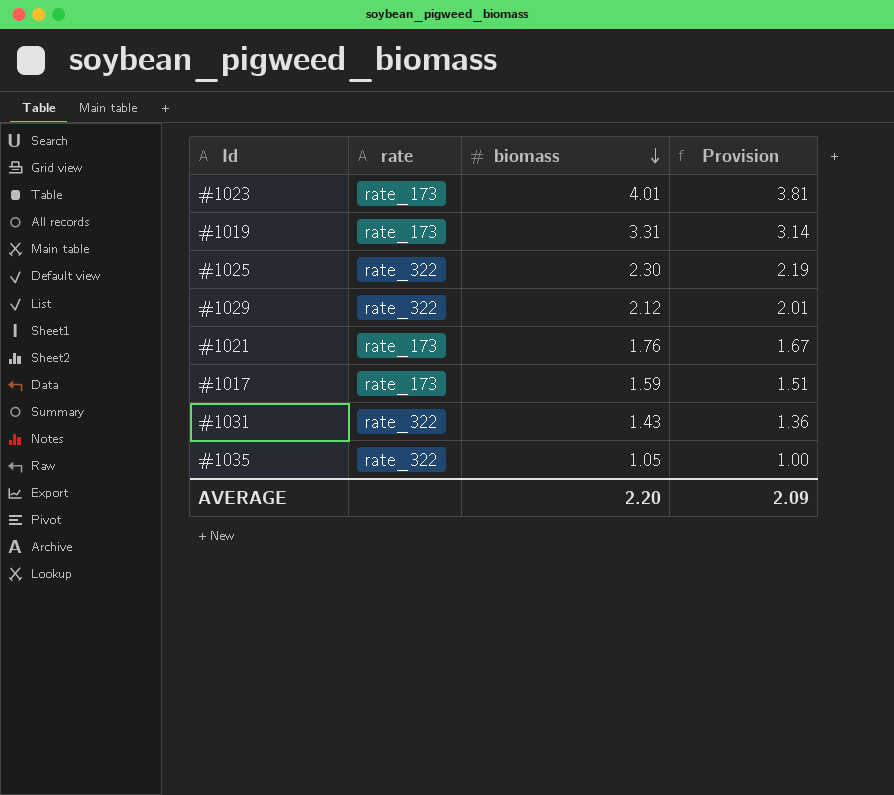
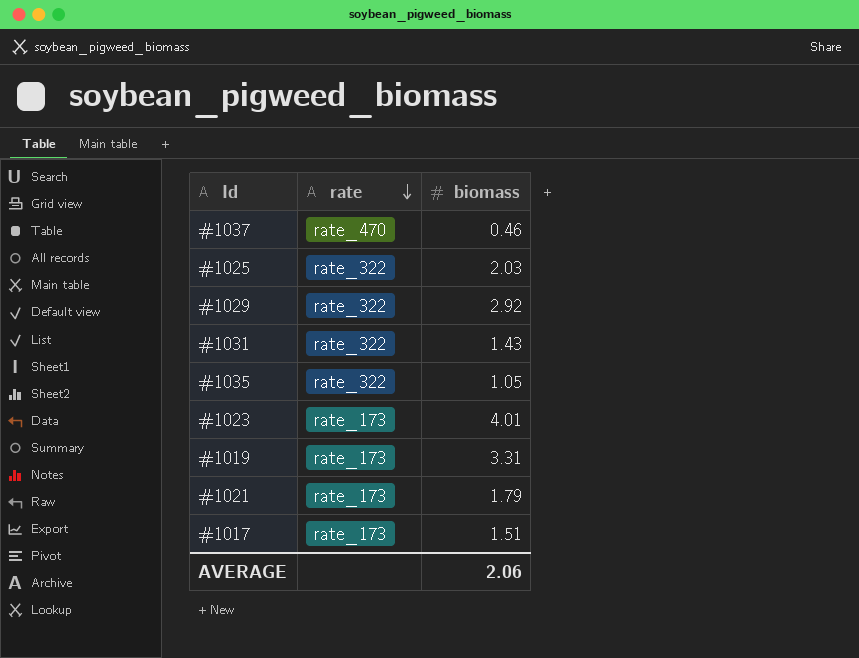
row order: biomass descending -> rate descending
column Provision | formula: [biomass] * 0.95 -> none
row #1037: none -> rate_470 | 0.46
#1025 | biomass: 2.30 -> 2.03
#1029 | biomass: 2.12 -> 2.92
#1021 | biomass: 1.76 -> 1.79
#1017 | biomass: 1.59 -> 1.51
AVERAGE | biomass: 2.20 -> 2.06

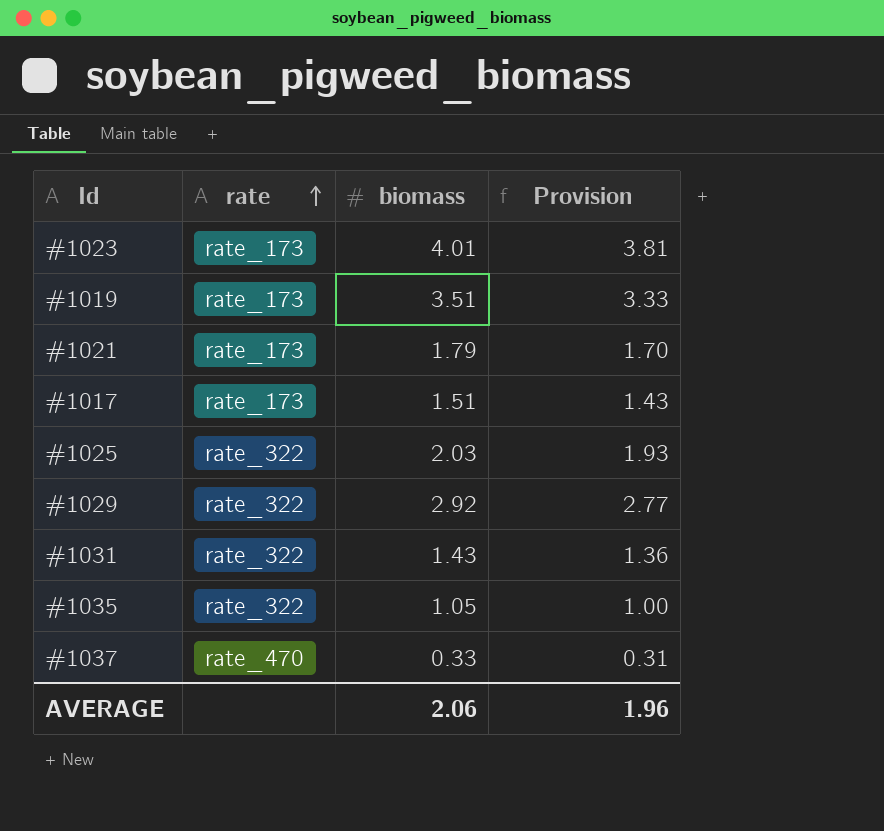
row order: rate descending -> rate ascending
column Provision | formula: none -> [biomass] * 0.95
#1019 | biomass: 3.31 -> 3.51
#1037 | biomass: 0.46 -> 0.33

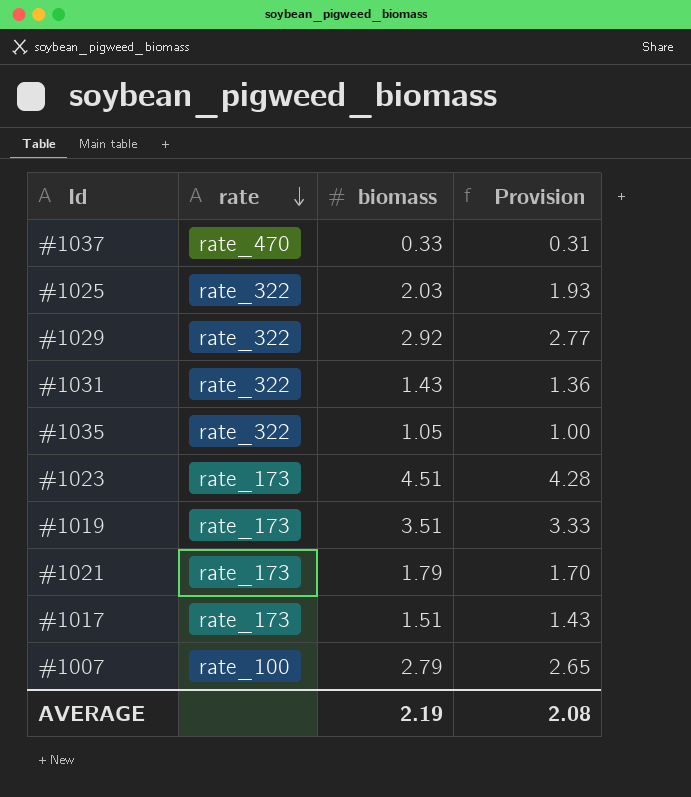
row order: rate ascending -> rate descending
#1023 | biomass: 4.01 -> 4.51
#1023 | Provision: 3.81 -> 4.28
row #1007: none -> rate_100 | 2.79 | 2.65
AVERAGE | biomass: 2.06 -> 2.19
AVERAGE | Provision: 1.96 -> 2.08

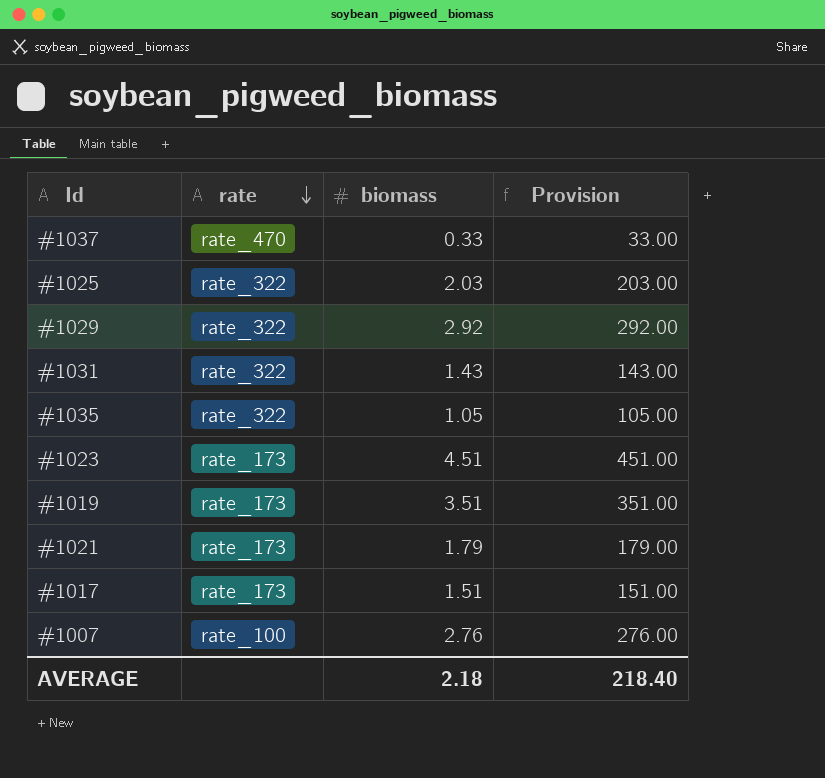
column Provision | formula: [biomass] * 0.95 -> [biomass] * 100
#1007 | biomass: 2.79 -> 2.76
AVERAGE | biomass: 2.19 -> 2.18
AVERAGE | Provision: 2.08 -> 218.40

